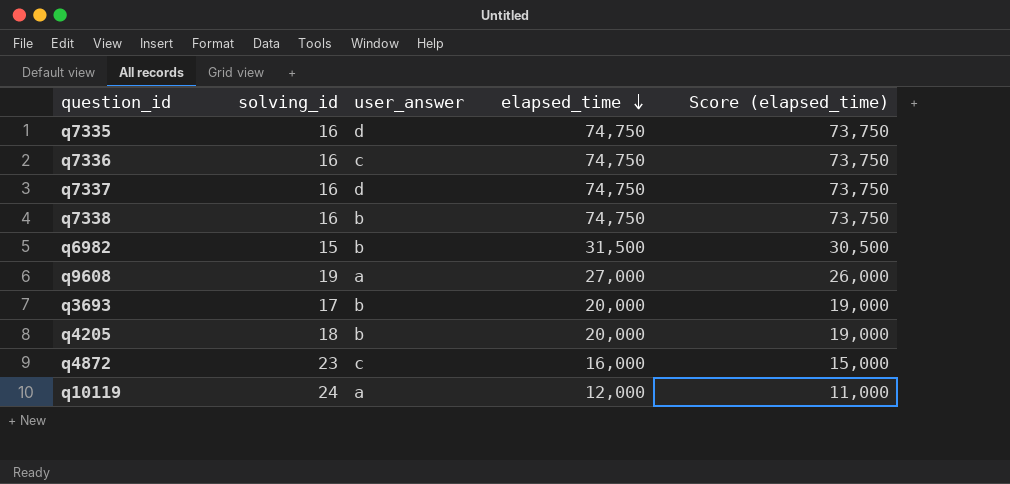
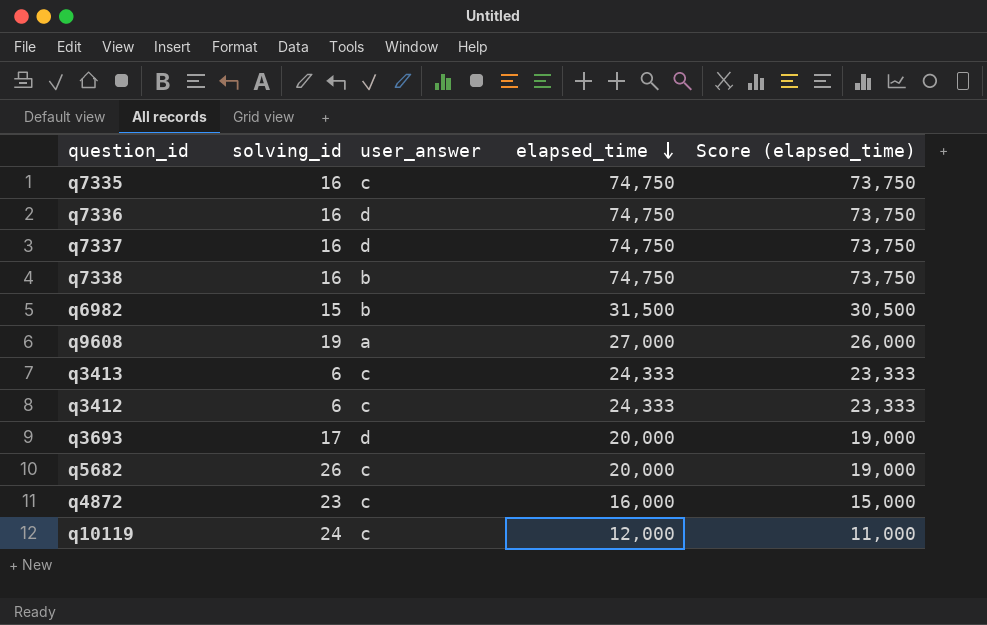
row q4205: 18 | b | 20,000 | 19,000 -> none
q7335 | user_answer: d -> c
q7336 | user_answer: c -> d
row q3413: none -> 6 | c | 24,333 | 23,333
row q3412: none -> 6 | c | 24,333 | 23,333
q3693 | user_answer: b -> d
row q5682: none -> 26 | c | 20,000 | 19,000
q10119 | user_answer: a -> c

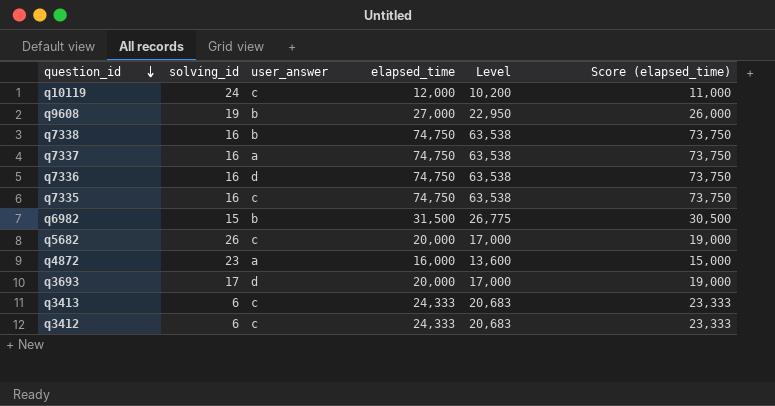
row order: elapsed_time descending -> question_id descending
column Level | formula: none -> [elapsed_time] * 0.85
q9608 | user_answer: a -> b
q7337 | user_answer: d -> a
q4872 | user_answer: c -> a

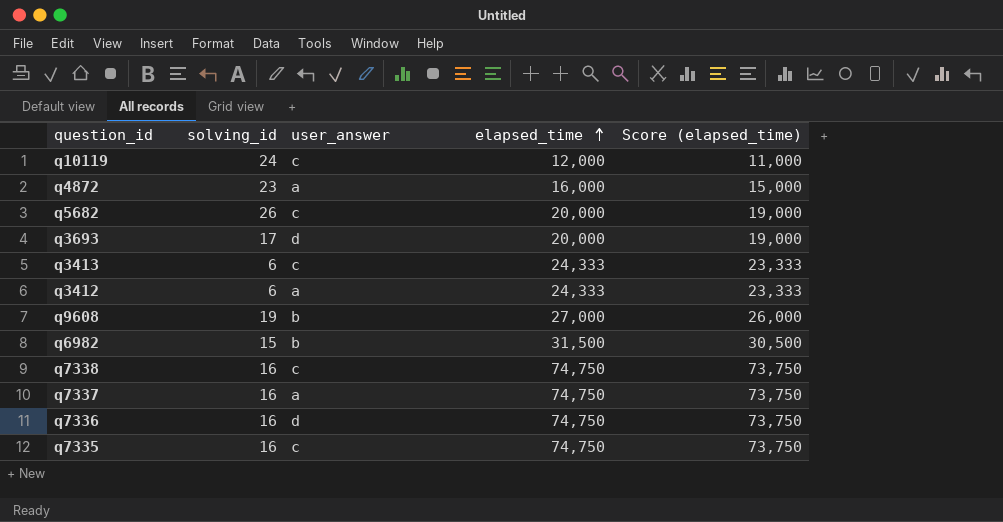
row order: question_id descending -> elapsed_time ascending
column Level | formula: [elapsed_time] * 0.85 -> none
q3412 | user_answer: c -> a
q7338 | user_answer: b -> c

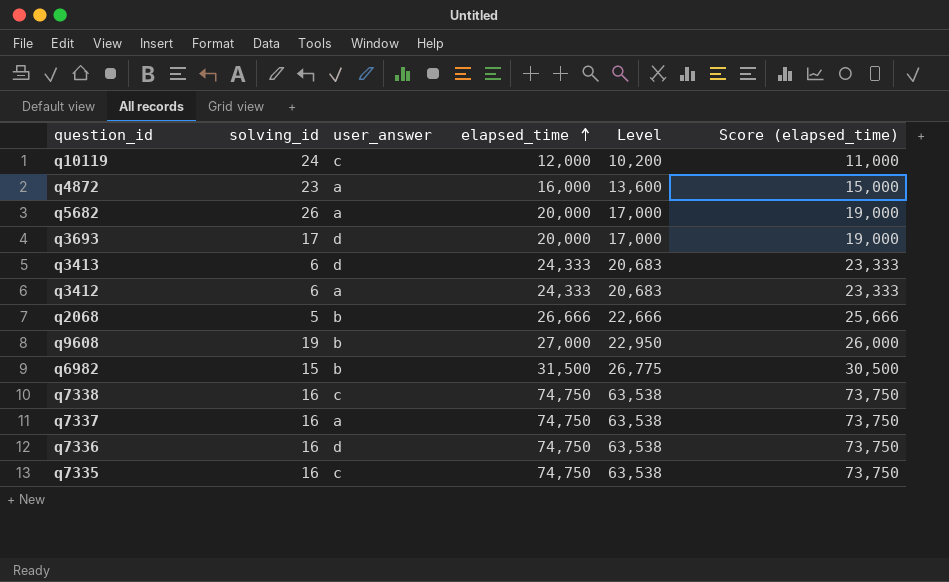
column Level | formula: none -> [elapsed_time] * 0.85
q5682 | user_answer: c -> a
q3413 | user_answer: c -> d
row q2068: none -> 5 | b | 26,666 | 22,666 | 25,666

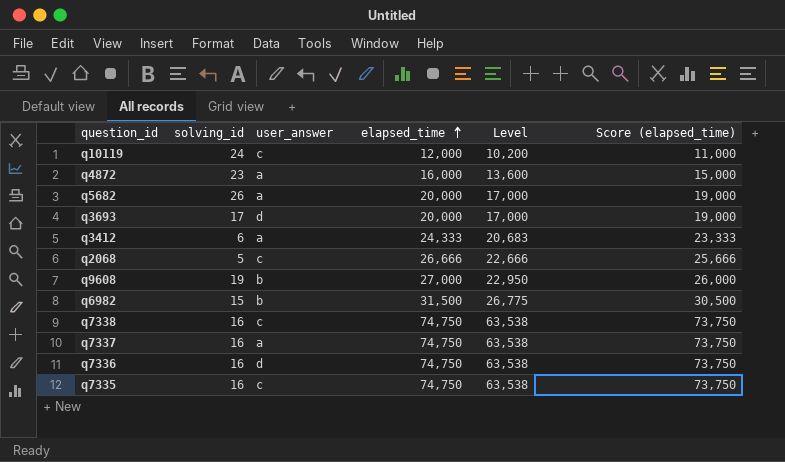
row q3413: 6 | d | 24,333 | 20,683 | 23,333 -> none
q2068 | user_answer: b -> c

